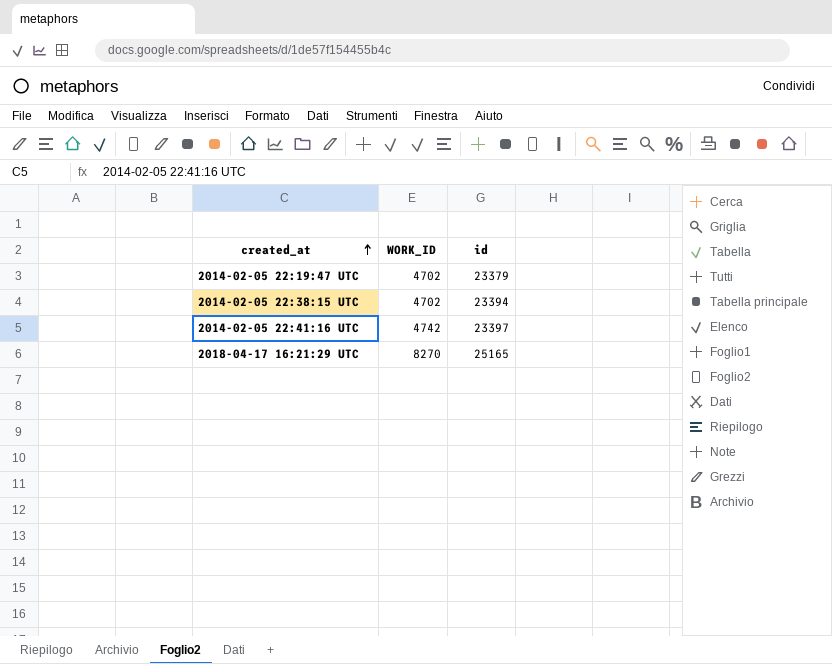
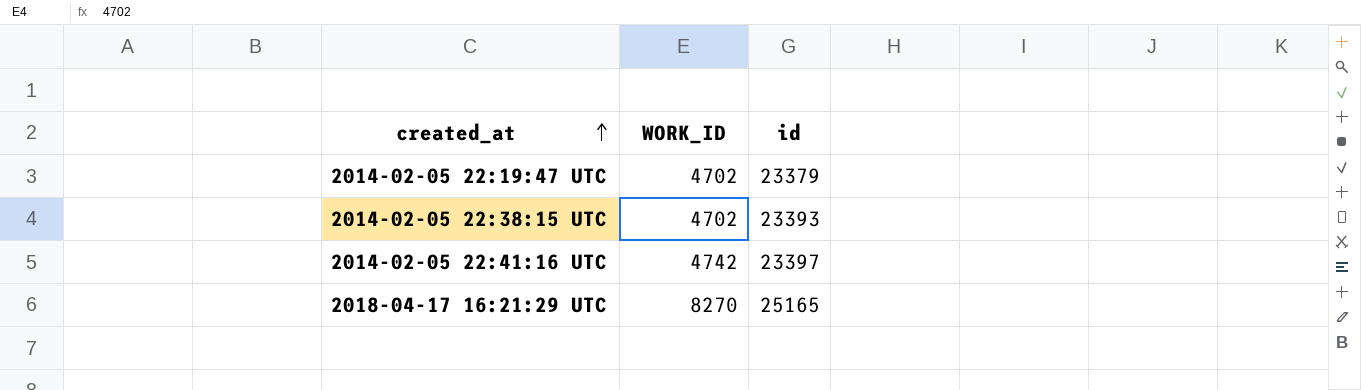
2014-02-05 22:38:15 UTC | id: 23394 -> 23393

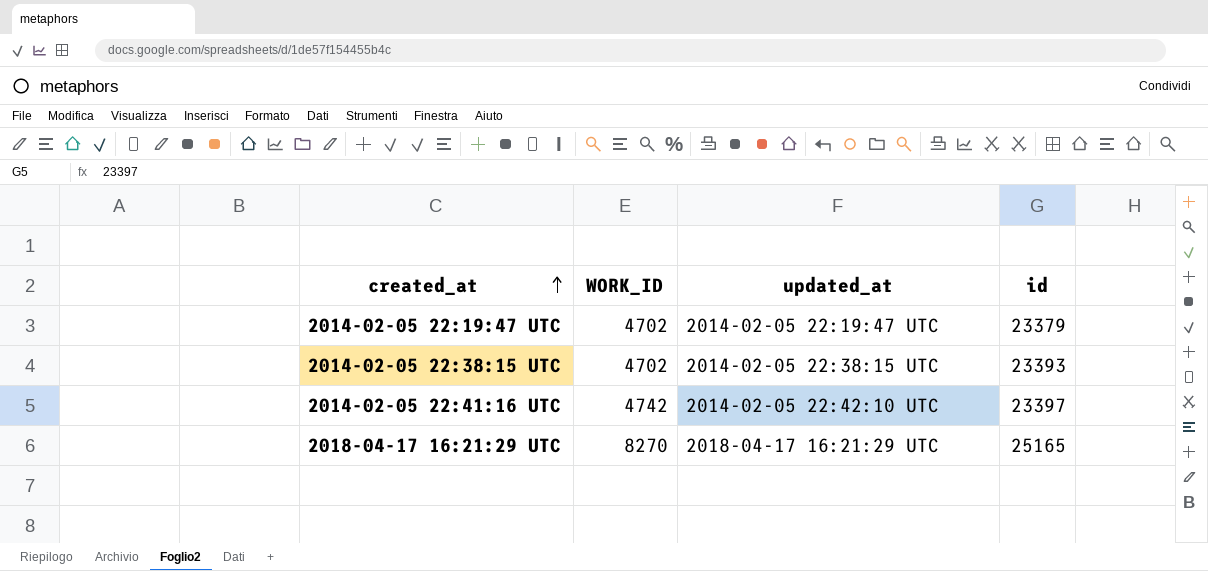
column updated_at | position: none -> 3

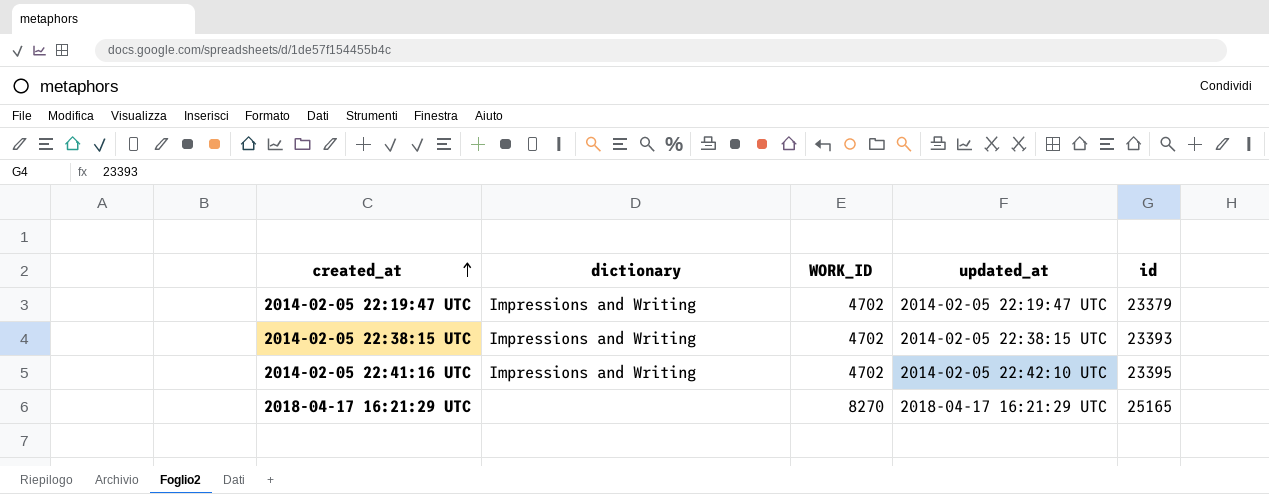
column dictionary | position: none -> 2
2014-02-05 22:41:16 UTC | WORK_ID: 4742 -> 4702
2014-02-05 22:41:16 UTC | id: 23397 -> 23395

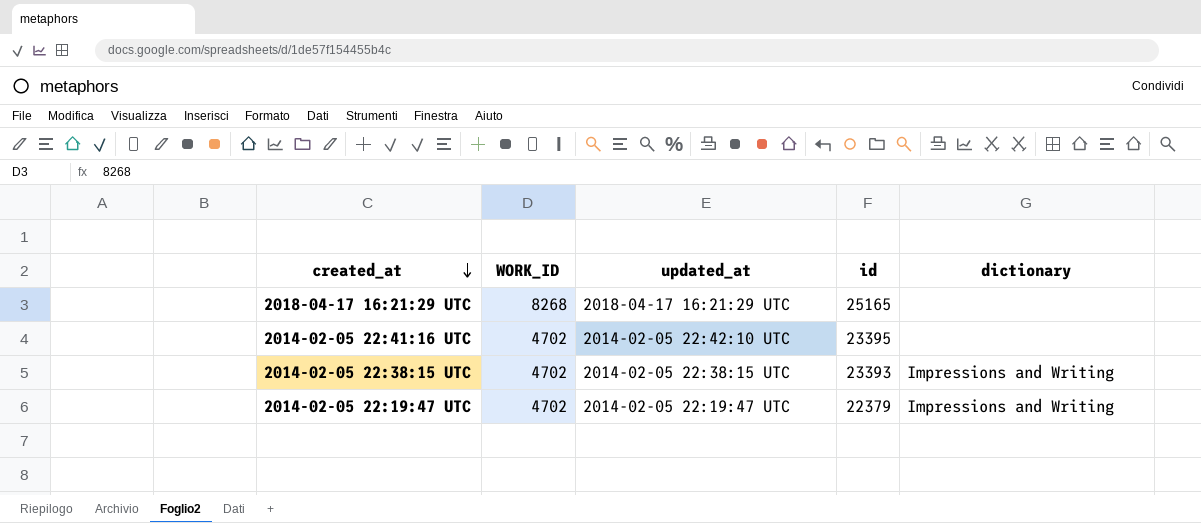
row order: created_at ascending -> created_at descending
column dictionary | position: 2 -> 5
2018-04-17 16:21:29 UTC | WORK_ID: 8270 -> 8268
2014-02-05 22:41:16 UTC | dictionary: Impressions and Writing -> none
2014-02-05 22:19:47 UTC | id: 23379 -> 22379

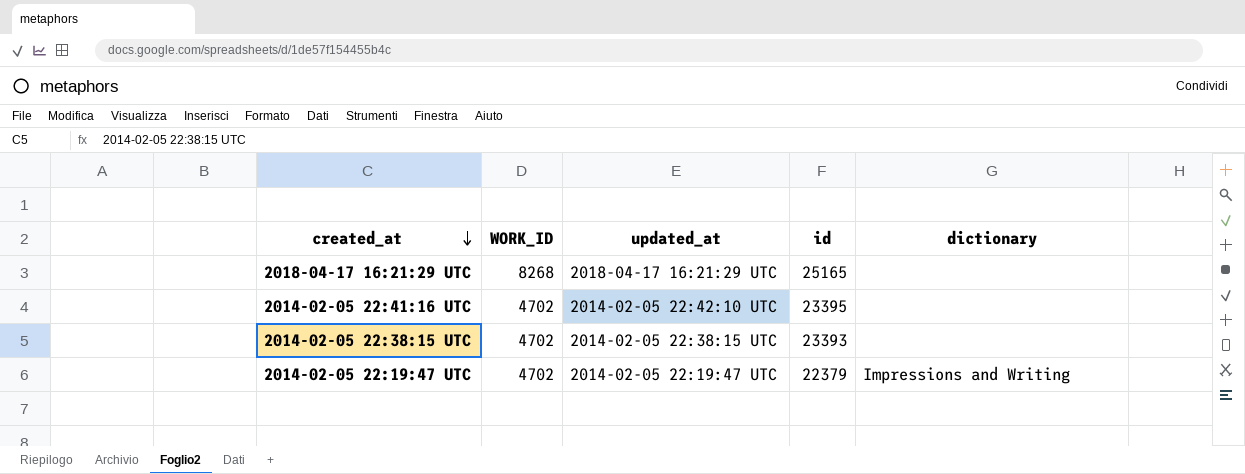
2014-02-05 22:38:15 UTC | dictionary: Impressions and Writing -> none

